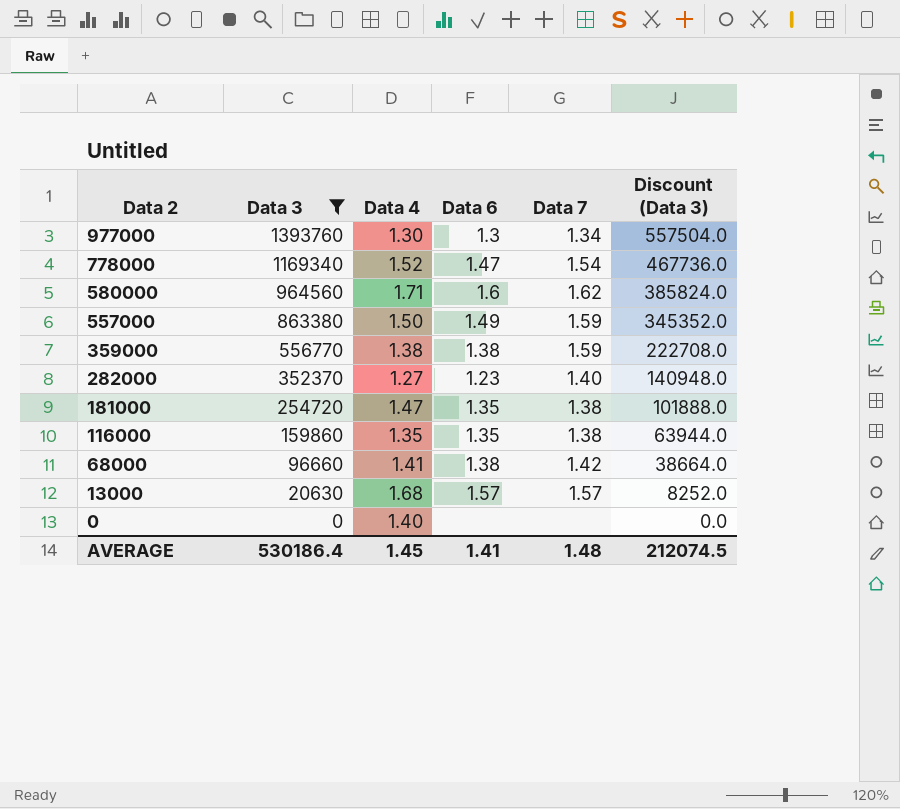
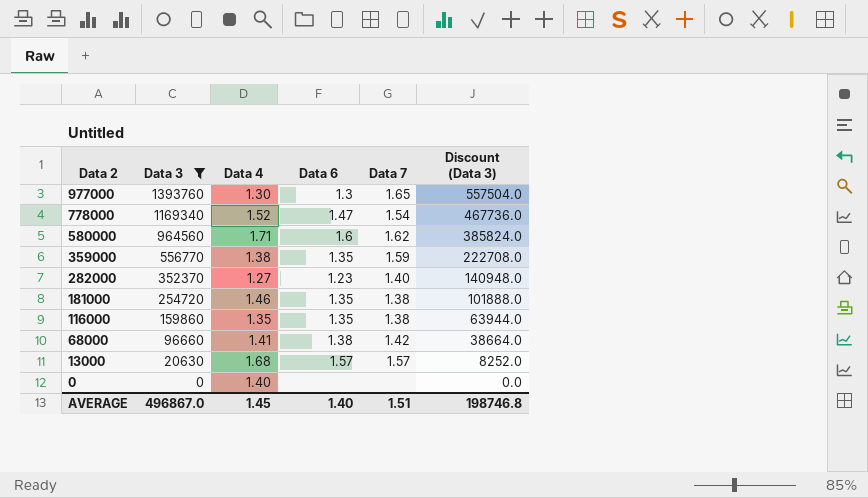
row 557000: 863380 | 1.50 | 1.49 | 1.59 | 345352.0 -> none
977000 | Data 7: 1.34 -> 1.65
359000 | Data 6: 1.38 -> 1.35
181000 | Data 4: 1.47 -> 1.46
AVERAGE | Data 3: 530186.4 -> 496867.0
AVERAGE | Data 6: 1.41 -> 1.40
AVERAGE | Data 7: 1.48 -> 1.51
AVERAGE | Discount (Data 3): 212074.5 -> 198746.8

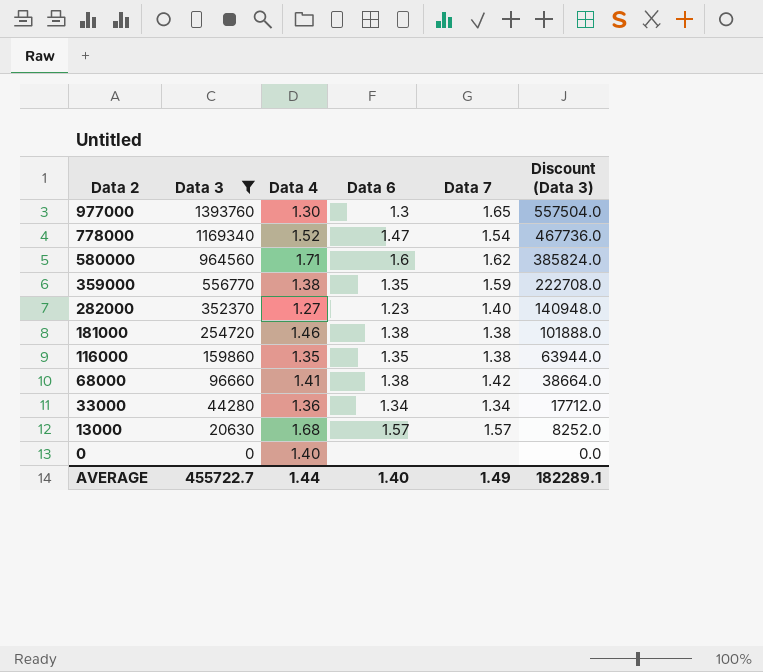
181000 | Data 6: 1.35 -> 1.38
row 33000: none -> 44280 | 1.36 | 1.34 | 1.34 | 17712.0
AVERAGE | Data 3: 496867.0 -> 455722.7
AVERAGE | Data 4: 1.45 -> 1.44
AVERAGE | Data 7: 1.51 -> 1.49
AVERAGE | Discount (Data 3): 198746.8 -> 182289.1

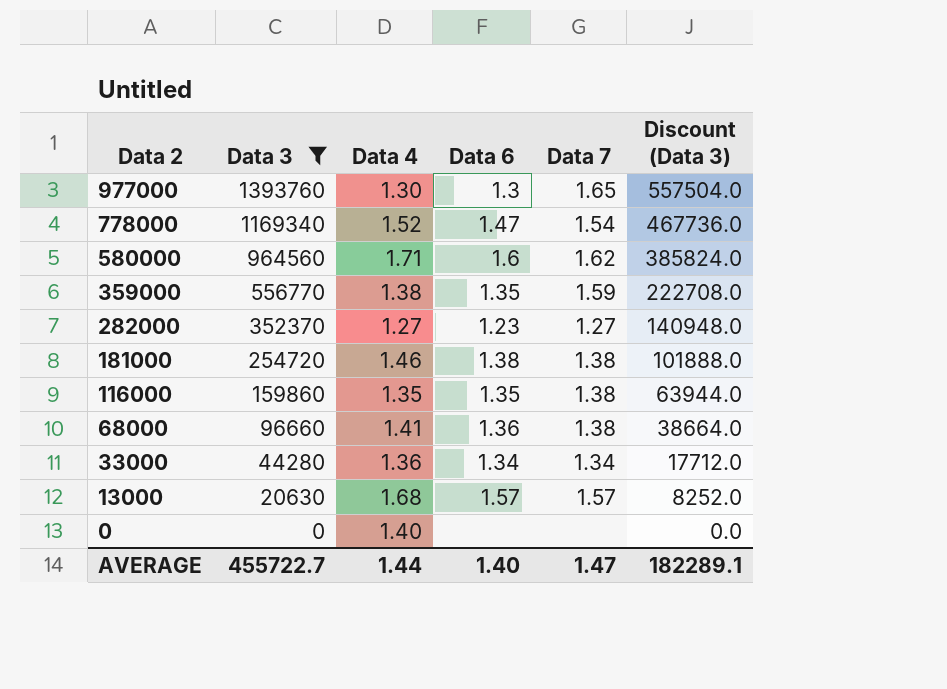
282000 | Data 7: 1.40 -> 1.27
68000 | Data 6: 1.38 -> 1.36
68000 | Data 7: 1.42 -> 1.38
AVERAGE | Data 7: 1.49 -> 1.47

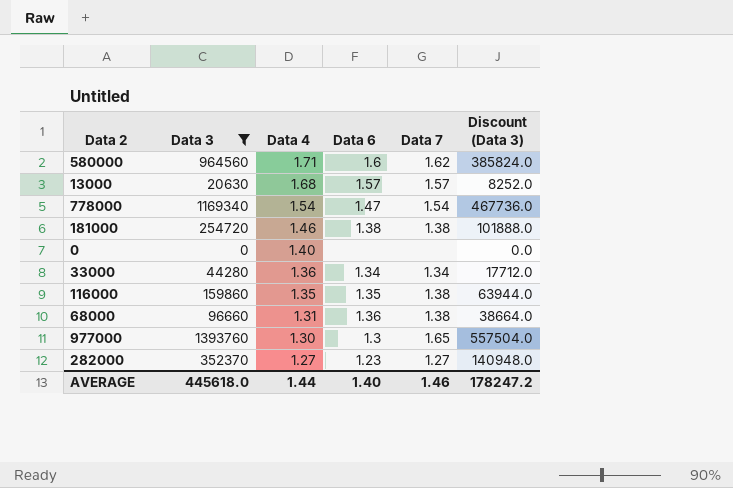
row order: Data 2 descending -> Data 4 descending
row 359000: 556770 | 1.38 | 1.35 | 1.59 | 222708.0 -> none
778000 | Data 4: 1.52 -> 1.54
68000 | Data 4: 1.41 -> 1.31
AVERAGE | Data 3: 455722.7 -> 445618.0
AVERAGE | Data 7: 1.47 -> 1.46
AVERAGE | Discount (Data 3): 182289.1 -> 178247.2

